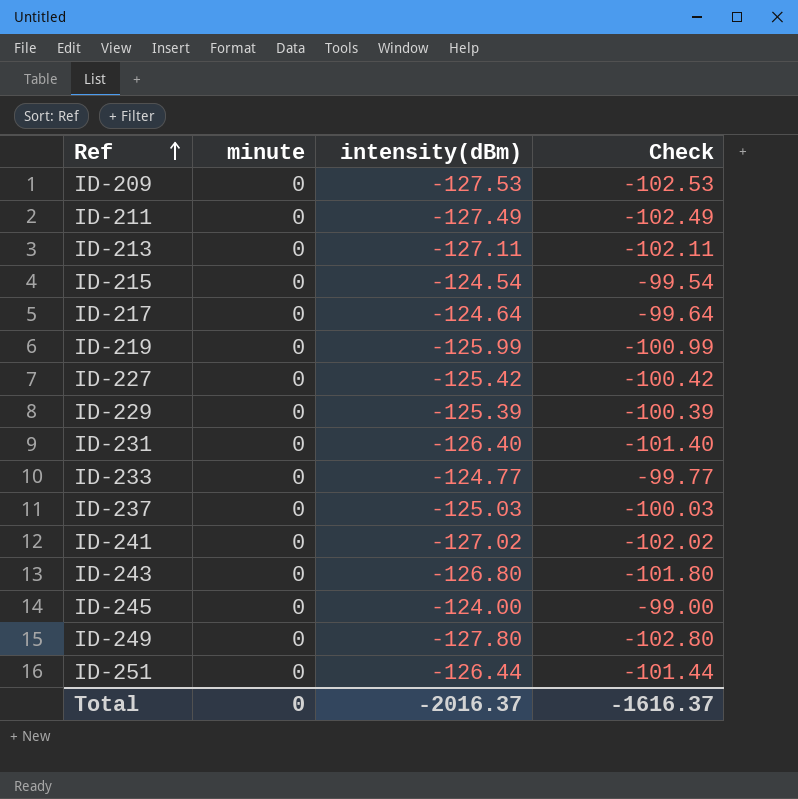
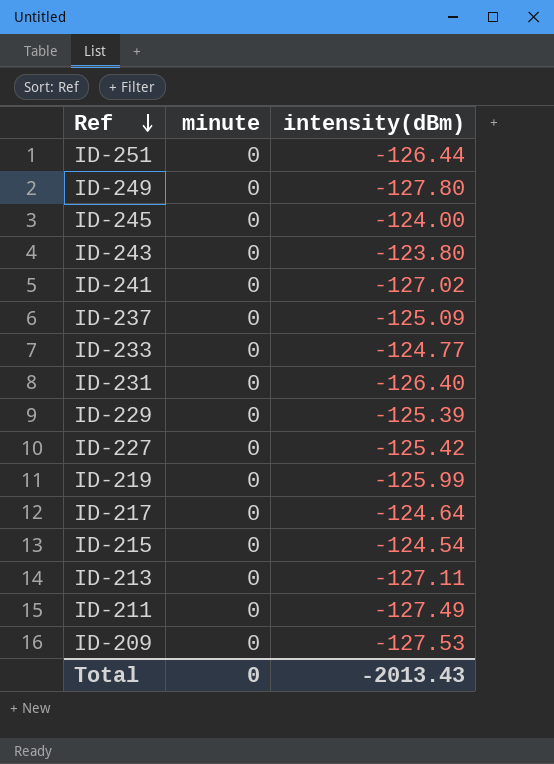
row order: Ref ascending -> Ref descending
column Check | formula: [intensity(dBm)] + 25 -> none
ID-243 | intensity(dBm): -126.80 -> -123.80
ID-237 | intensity(dBm): -125.03 -> -125.09
Total | intensity(dBm): -2016.37 -> -2013.43

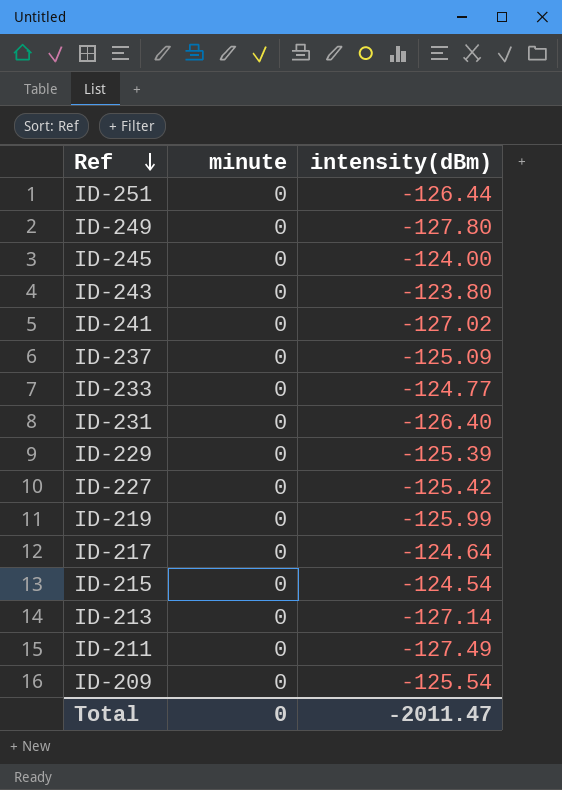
ID-213 | intensity(dBm): -127.11 -> -127.14
ID-209 | intensity(dBm): -127.53 -> -125.54
Total | intensity(dBm): -2013.43 -> -2011.47

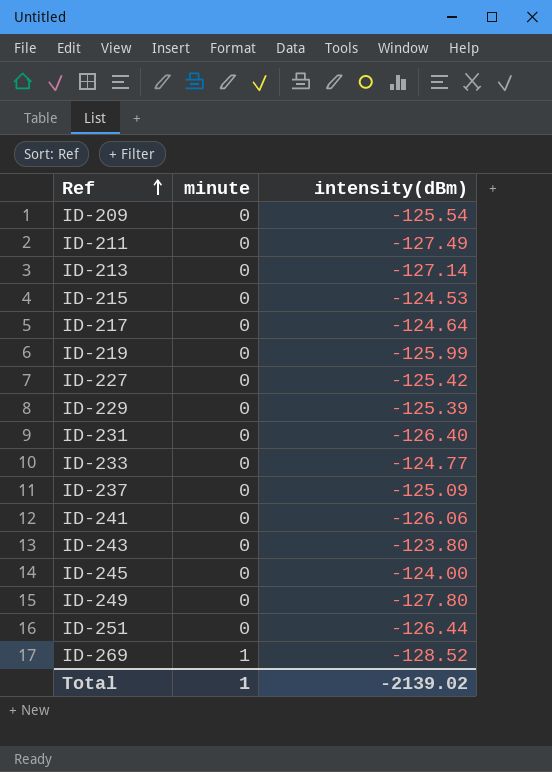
row order: Ref descending -> Ref ascending
ID-215 | intensity(dBm): -124.54 -> -124.53
ID-241 | intensity(dBm): -127.02 -> -126.06
row ID-269: none -> 1 | -128.52
Total | minute: 0 -> 1
Total | intensity(dBm): -2011.47 -> -2139.02

